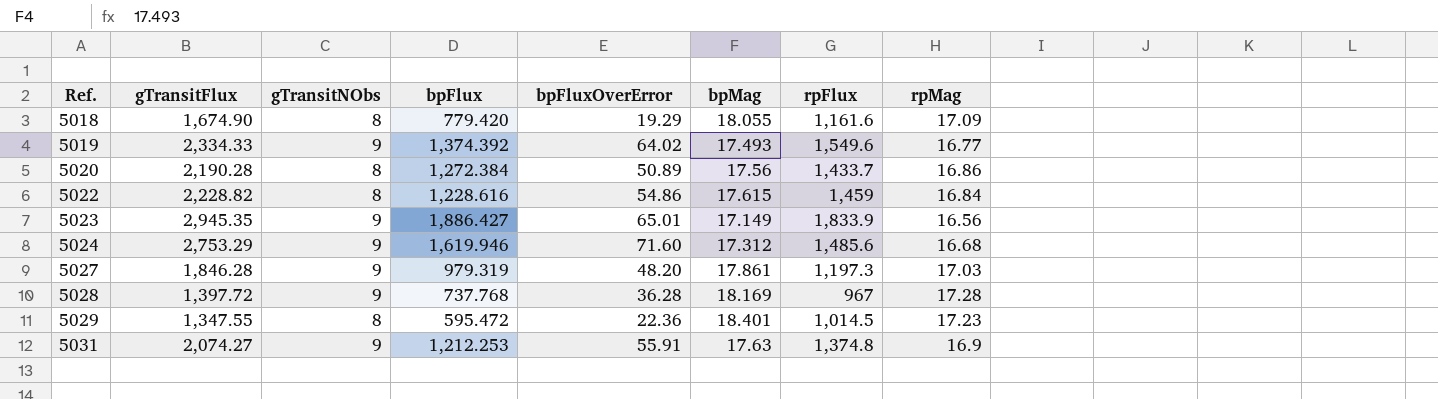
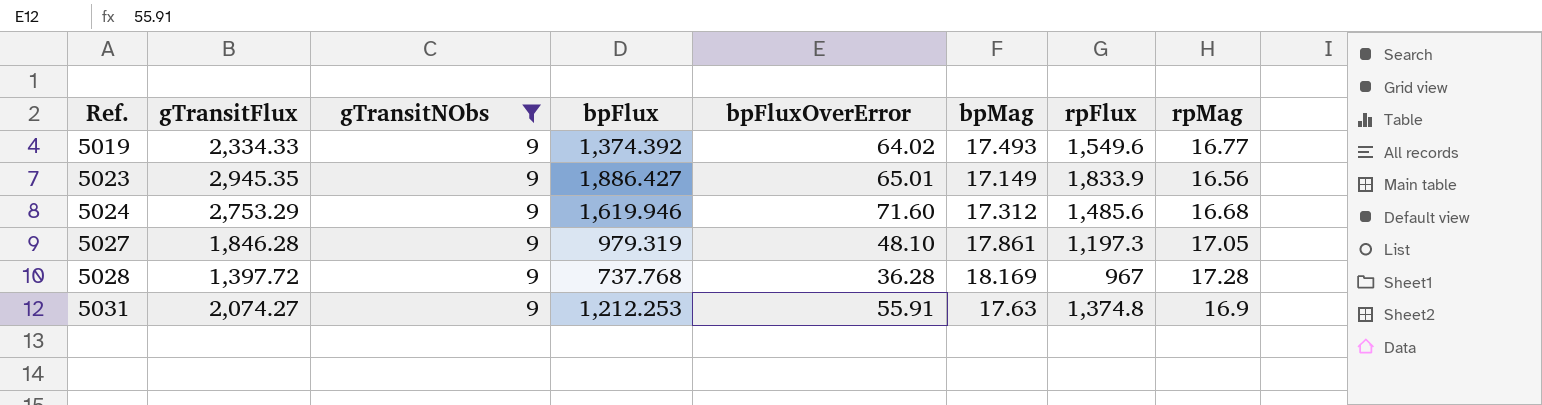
filter: none -> gTransitNObs = 9
5027 | bpFluxOverError: 48.20 -> 48.10
5027 | rpMag: 17.03 -> 17.05

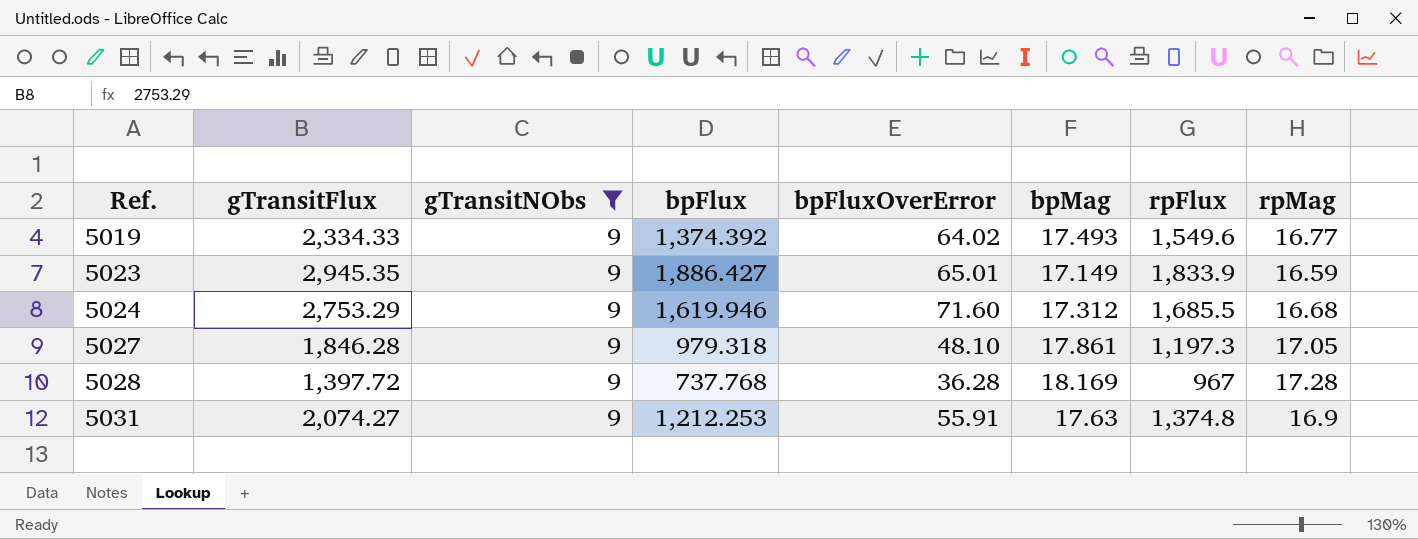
5023 | rpMag: 16.56 -> 16.59
5024 | rpFlux: 1,485.6 -> 1,685.5
5027 | bpFlux: 979.319 -> 979.318

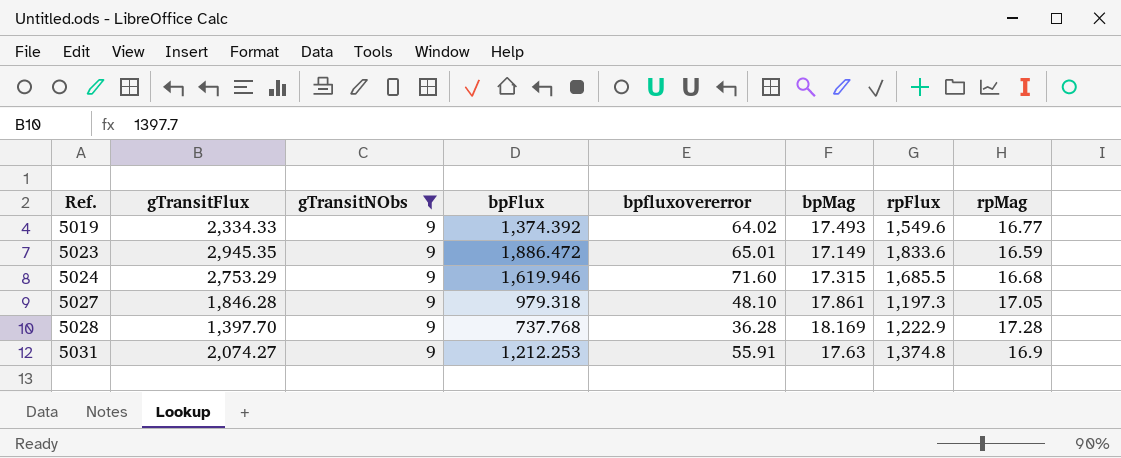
column name: bpFluxOverError -> bpfluxovererror
5023 | bpFlux: 1,886.427 -> 1,886.472
5023 | rpFlux: 1,833.9 -> 1,833.6
5024 | bpMag: 17.312 -> 17.315
5028 | gTransitFlux: 1,397.72 -> 1,397.70
5028 | rpFlux: 967 -> 1,222.9

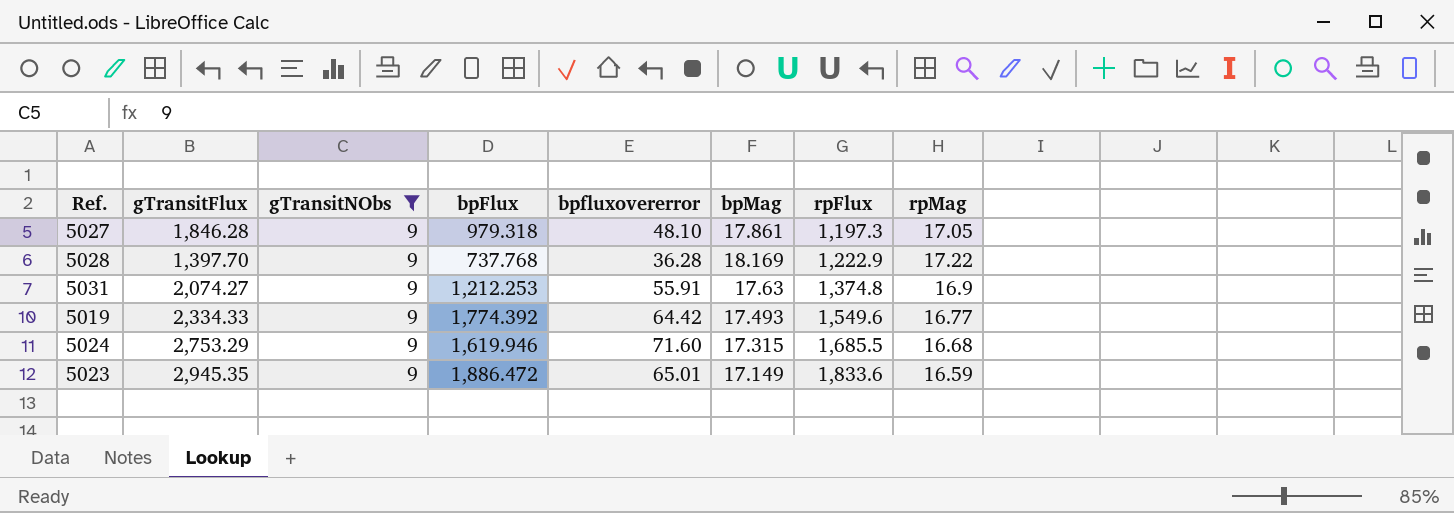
row order: Ref. ascending -> rpFlux ascending
5028 | rpMag: 17.28 -> 17.22
5019 | bpFlux: 1,374.392 -> 1,774.392
5019 | bpfluxovererror: 64.02 -> 64.42

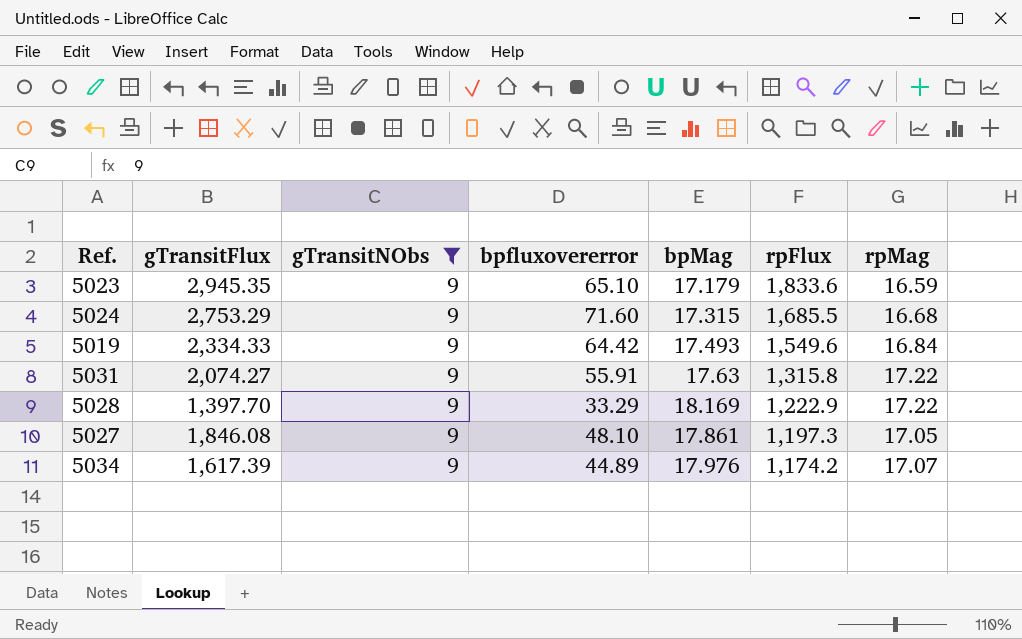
row order: rpFlux ascending -> rpFlux descending
column bpFlux | position: 4 -> none
5023 | bpfluxovererror: 65.01 -> 65.10
5023 | bpMag: 17.149 -> 17.179
5019 | rpMag: 16.77 -> 16.84
5031 | rpFlux: 1,374.8 -> 1,315.8
5031 | rpMag: 16.9 -> 17.22
5028 | bpfluxovererror: 36.28 -> 33.29
5027 | gTransitFlux: 1,846.28 -> 1,846.08
row 5034: none -> 1,617.39 | 9 | 44.89 | 17.976 | 1,174.2 | 17.07

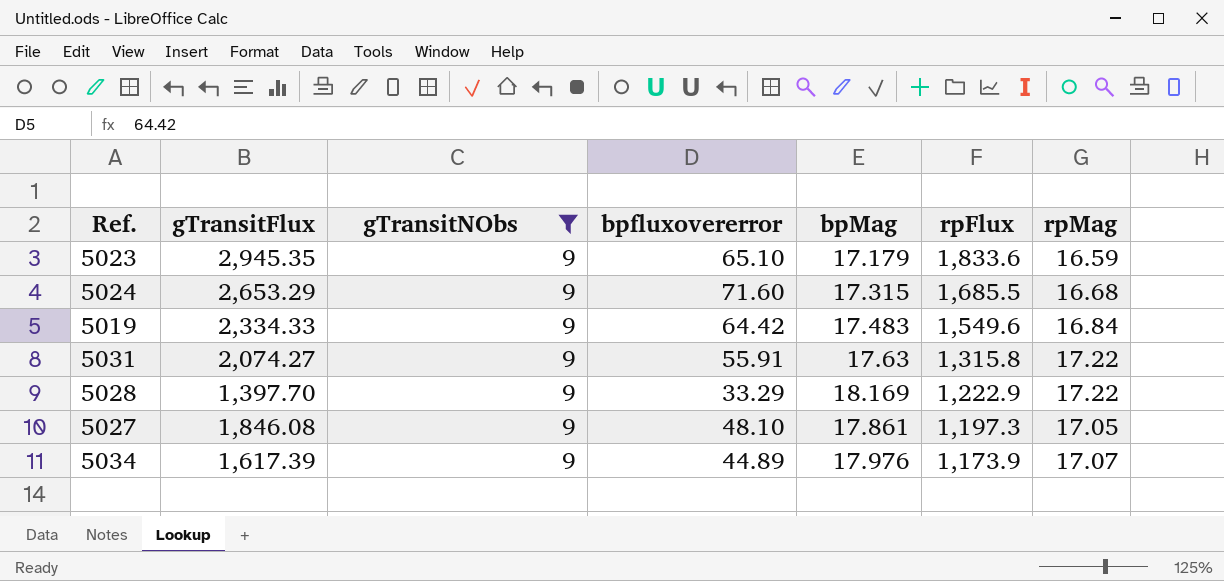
5024 | gTransitFlux: 2,753.29 -> 2,653.29
5019 | bpMag: 17.493 -> 17.483
5034 | rpFlux: 1,174.2 -> 1,173.9

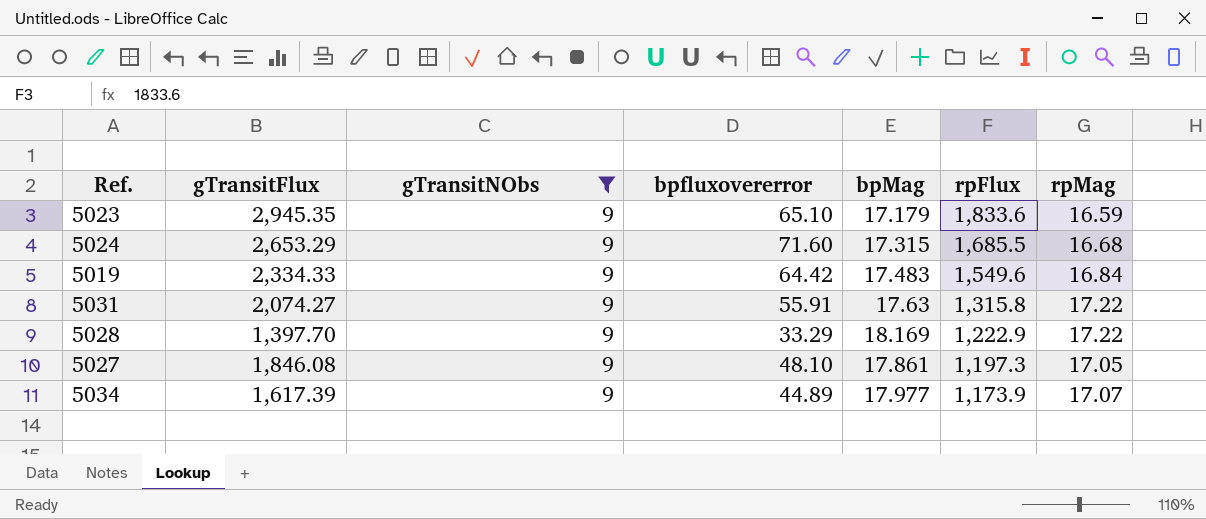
5034 | bpMag: 17.976 -> 17.977

